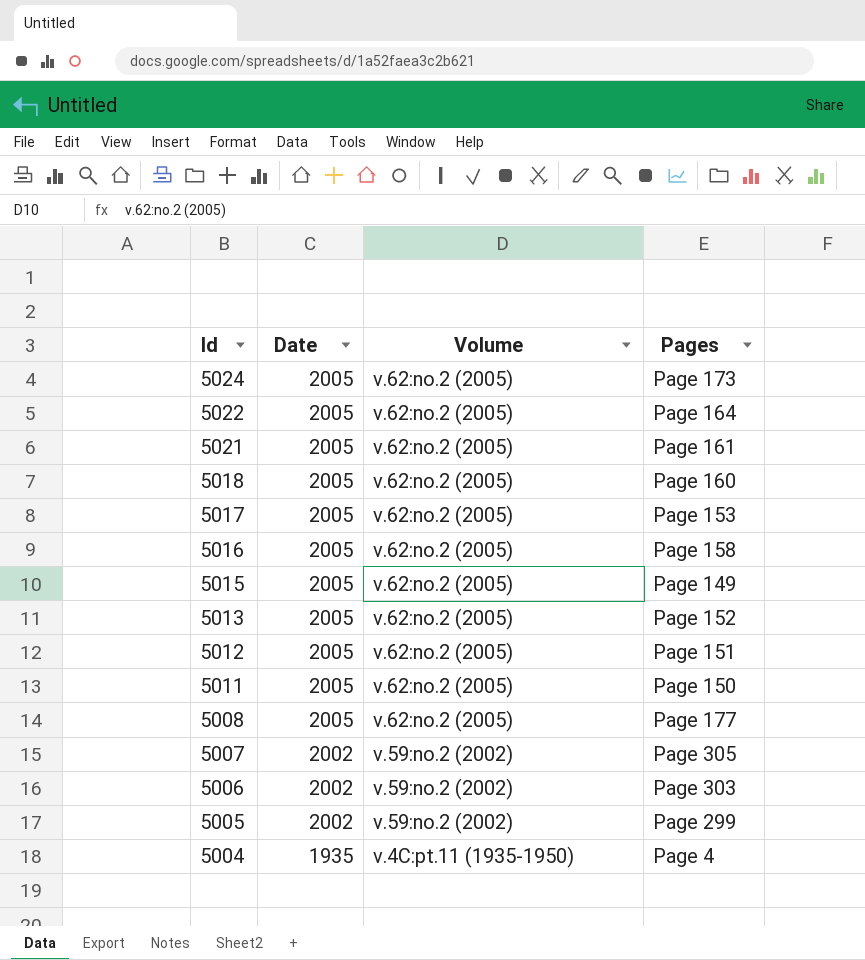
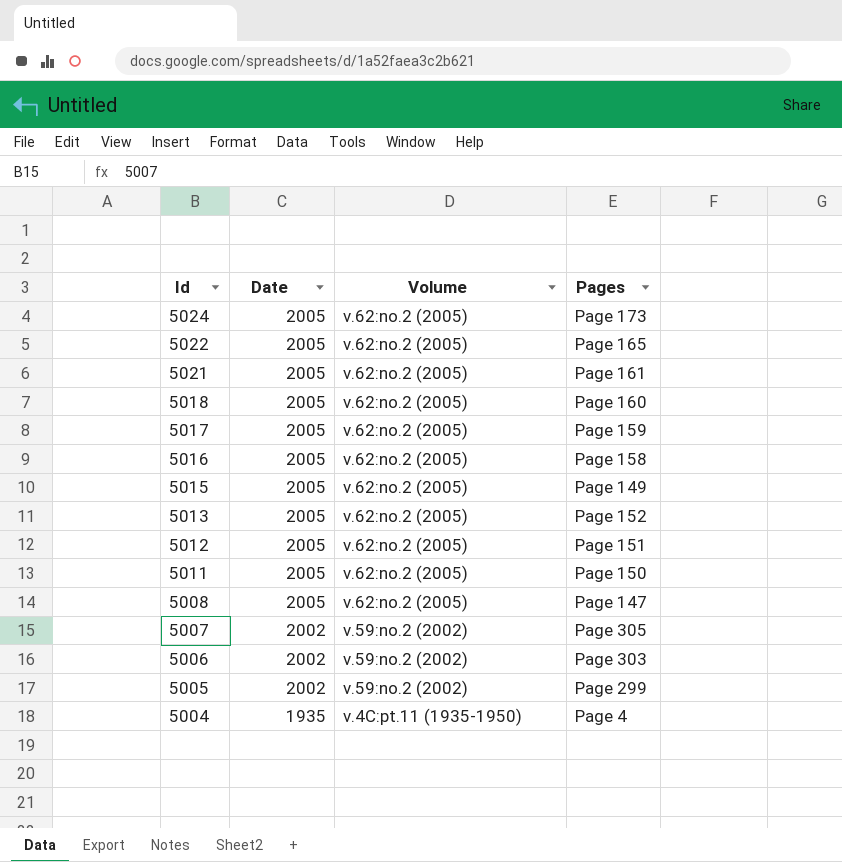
5022 | Pages: Page 164 -> Page 165
5017 | Pages: Page 153 -> Page 159
5008 | Pages: Page 177 -> Page 147

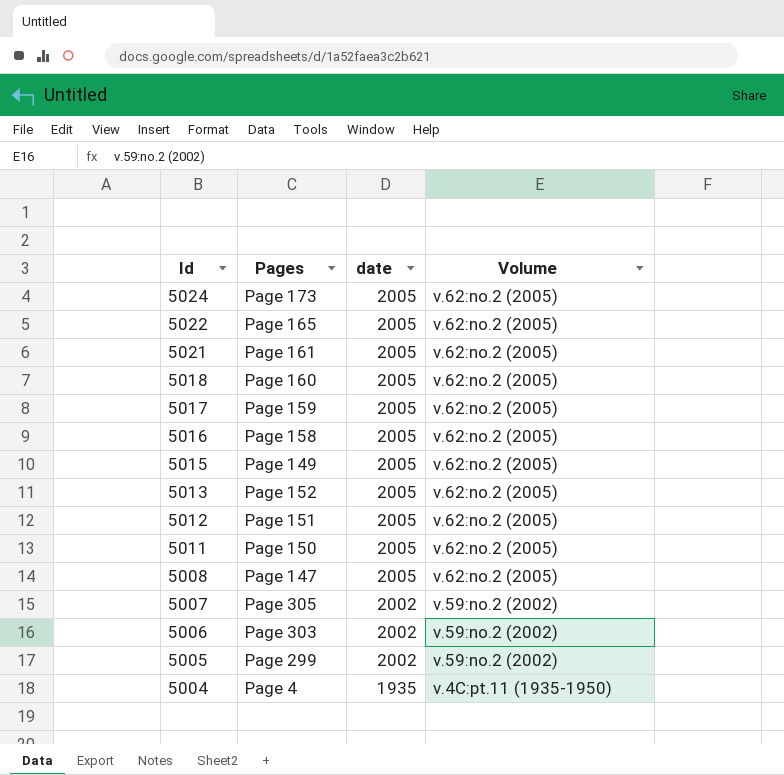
column Pages | position: 4 -> 2
column name: Date -> date

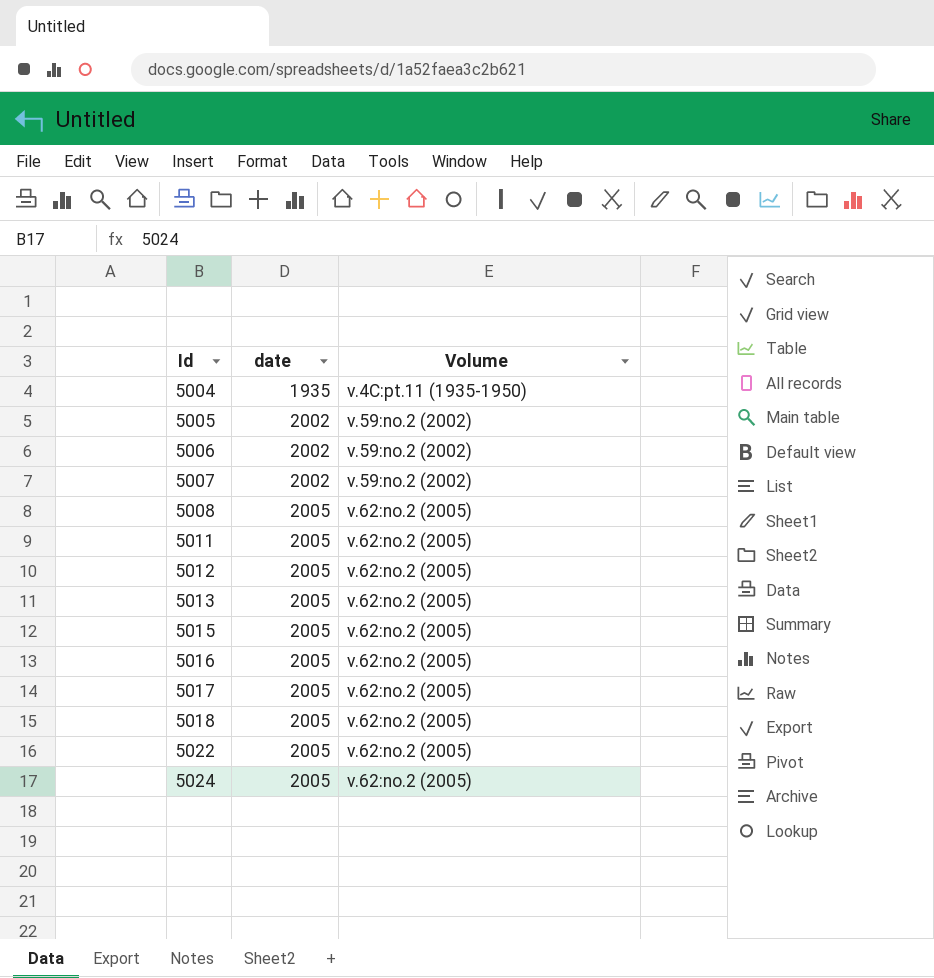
row order: Id descending -> Id ascending
column Pages | position: 2 -> none
row 5021: Page 161 | 2005 | v.62:no.2 (2005) -> none

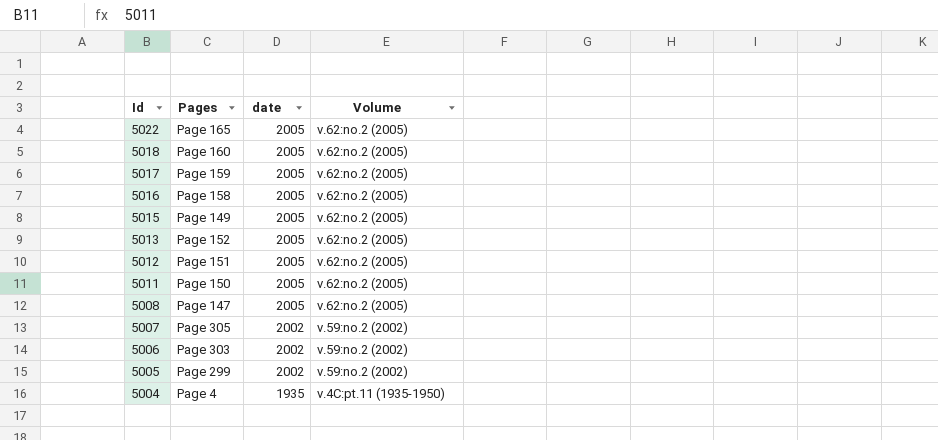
row order: Id ascending -> Id descending
column Pages | position: none -> 2
row 5024: 2005 | v.62:no.2 (2005) -> none

